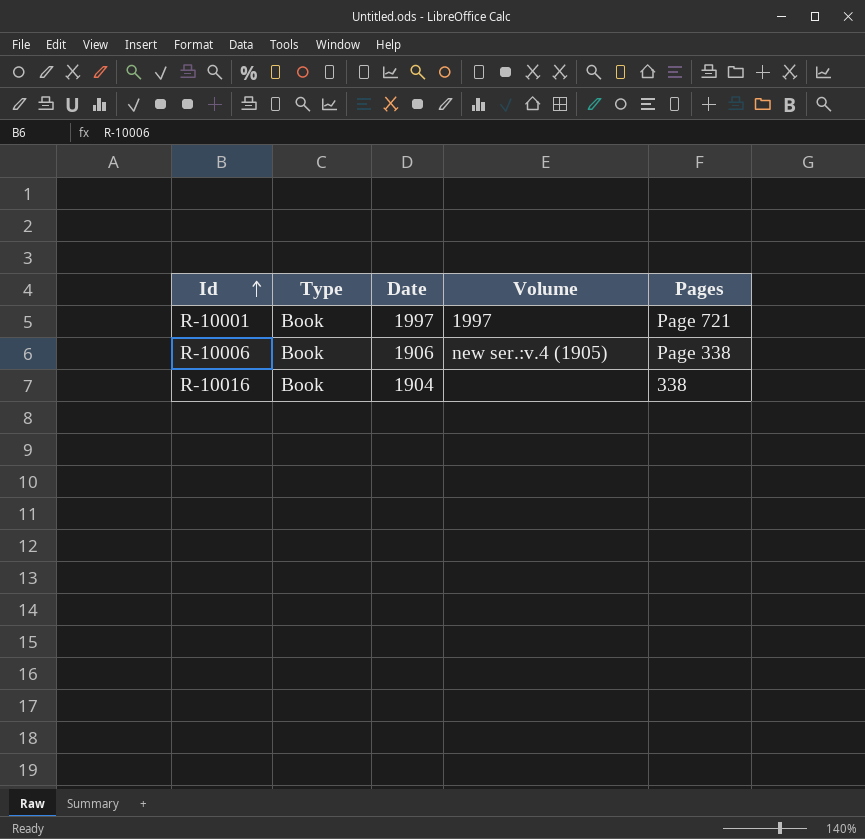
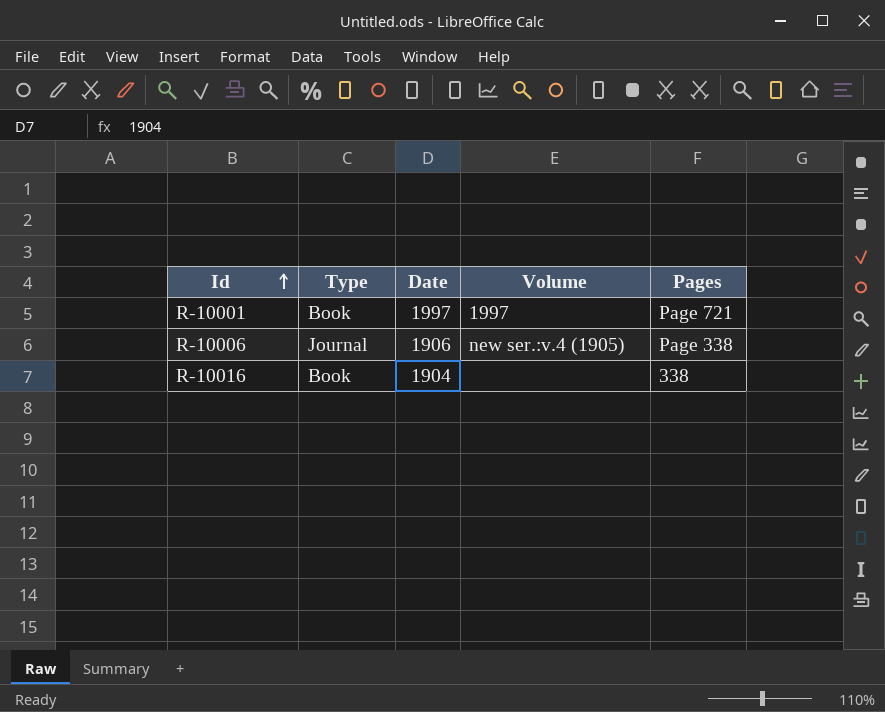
R-10006 | Type: Book -> Journal

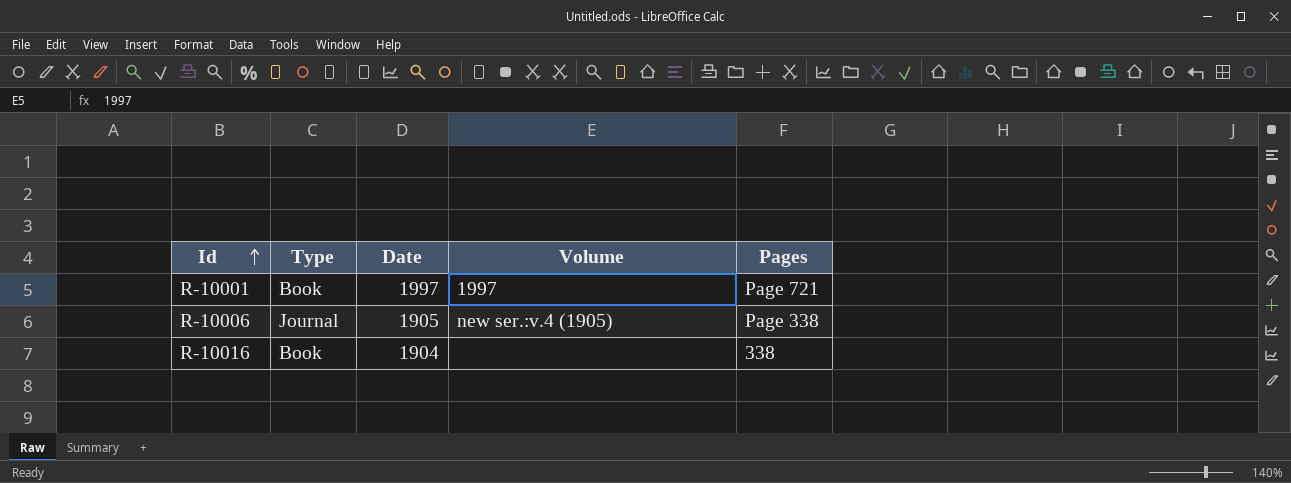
R-10006 | Date: 1906 -> 1905

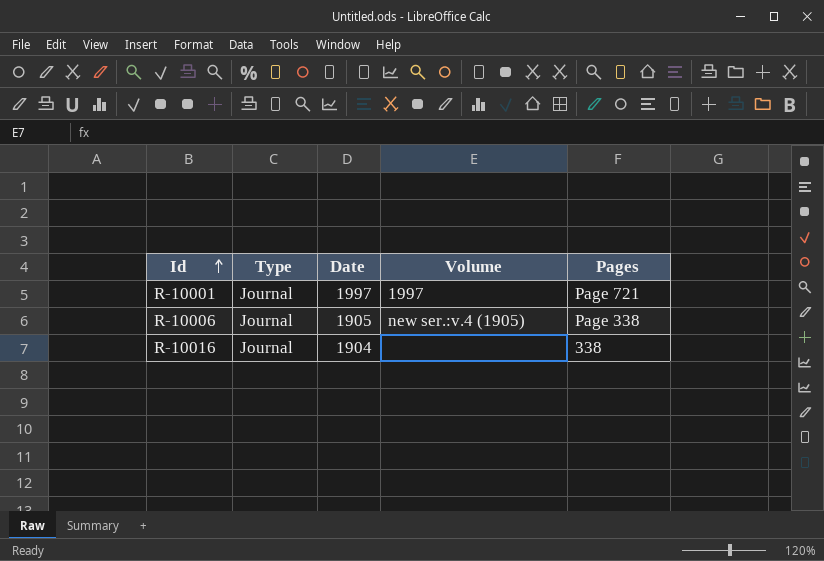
R-10001 | Type: Book -> Journal
R-10016 | Type: Book -> Journal

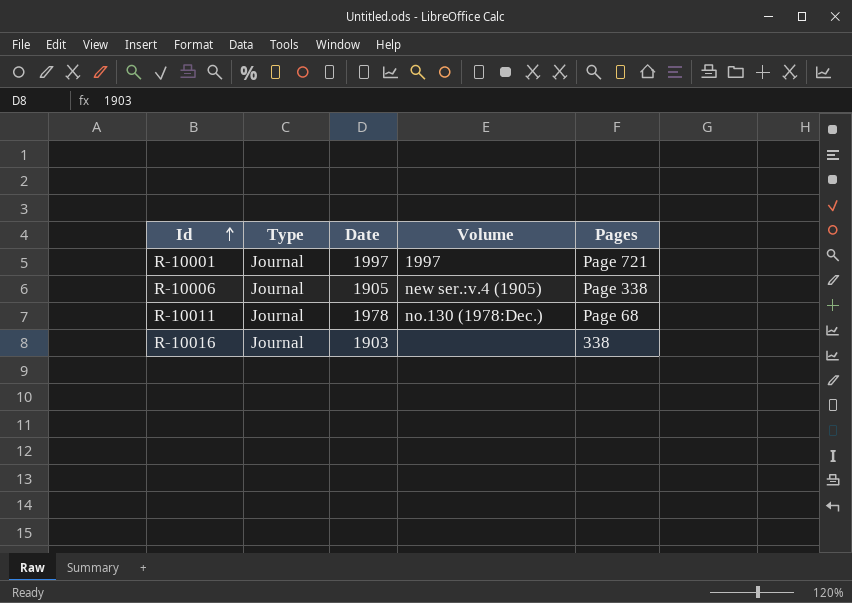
row R-10011: none -> Journal | 1978 | no.130 (1978:Dec.) | Page 68
R-10016 | Date: 1904 -> 1903

